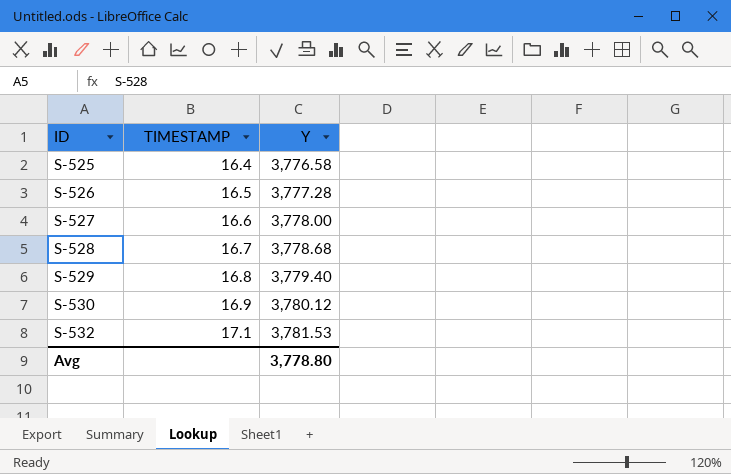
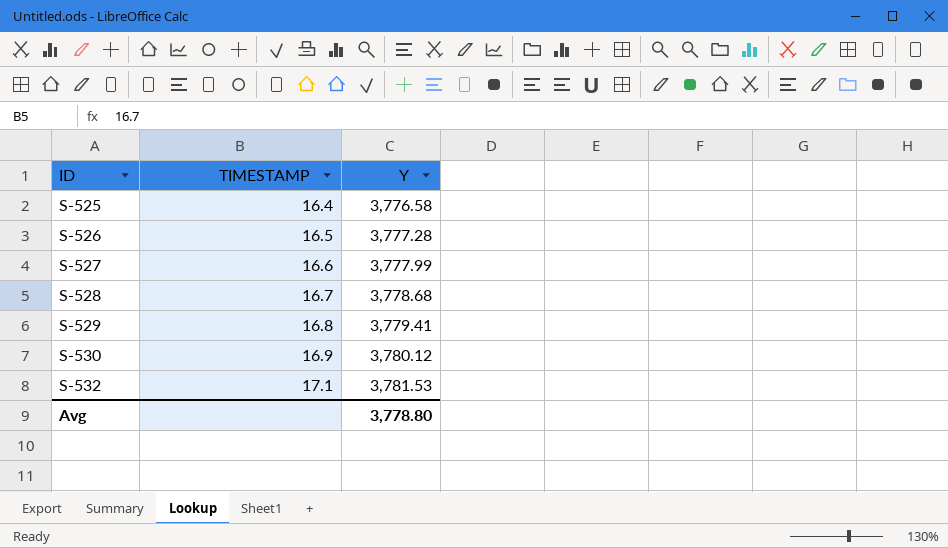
S-527 | Y: 3,778.00 -> 3,777.99
S-529 | Y: 3,779.40 -> 3,779.41

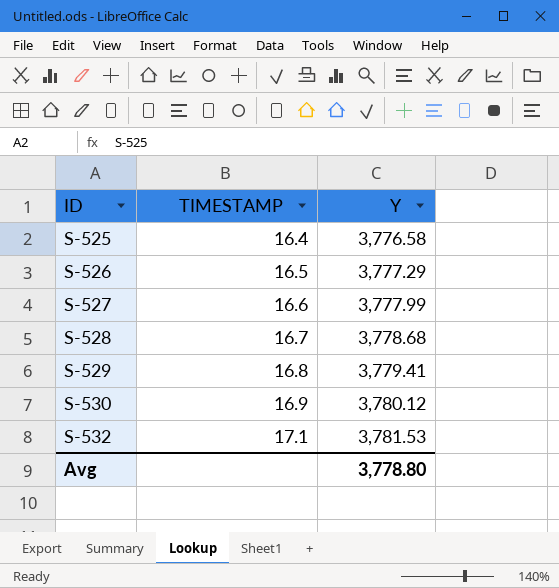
S-526 | Y: 3,777.28 -> 3,777.29

